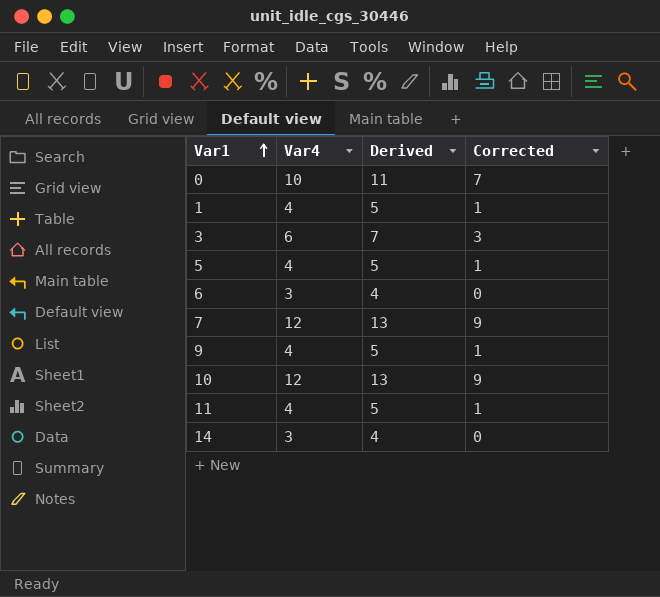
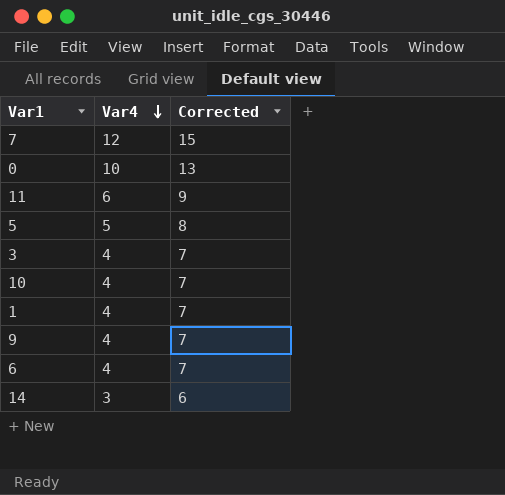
row order: Var1 ascending -> Var4 descending
column Derived | formula: [Var4] + 1 -> none
column Corrected | formula: [Var4] - 3 -> [Var4] + 3
11 | Var4: 4 -> 6
5 | Var4: 4 -> 5
3 | Var4: 6 -> 4
10 | Var4: 12 -> 4
6 | Var4: 3 -> 4

